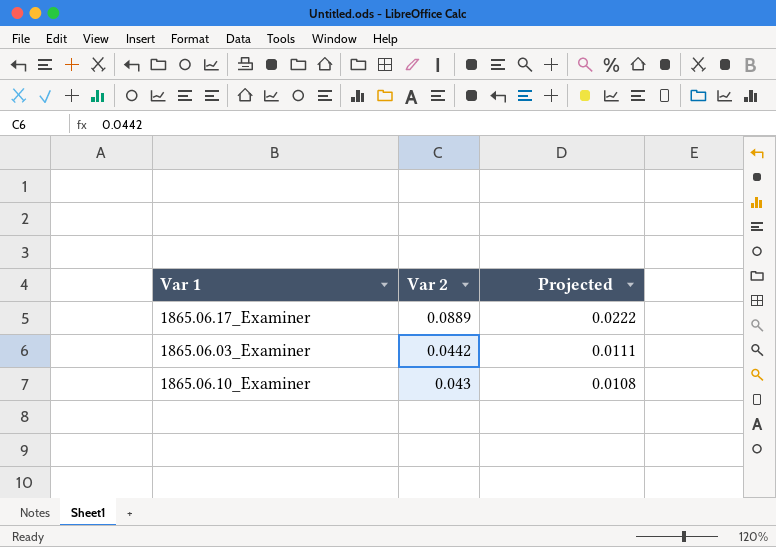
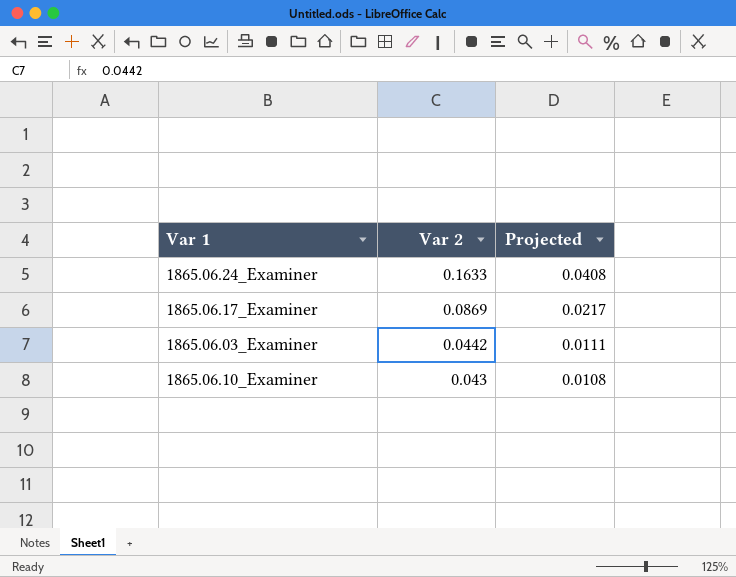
row 1865.06.24_Examiner: none -> 0.1633 | 0.0408
1865.06.17_Examiner | Var 2: 0.0889 -> 0.0869
1865.06.17_Examiner | Projected: 0.0222 -> 0.0217

